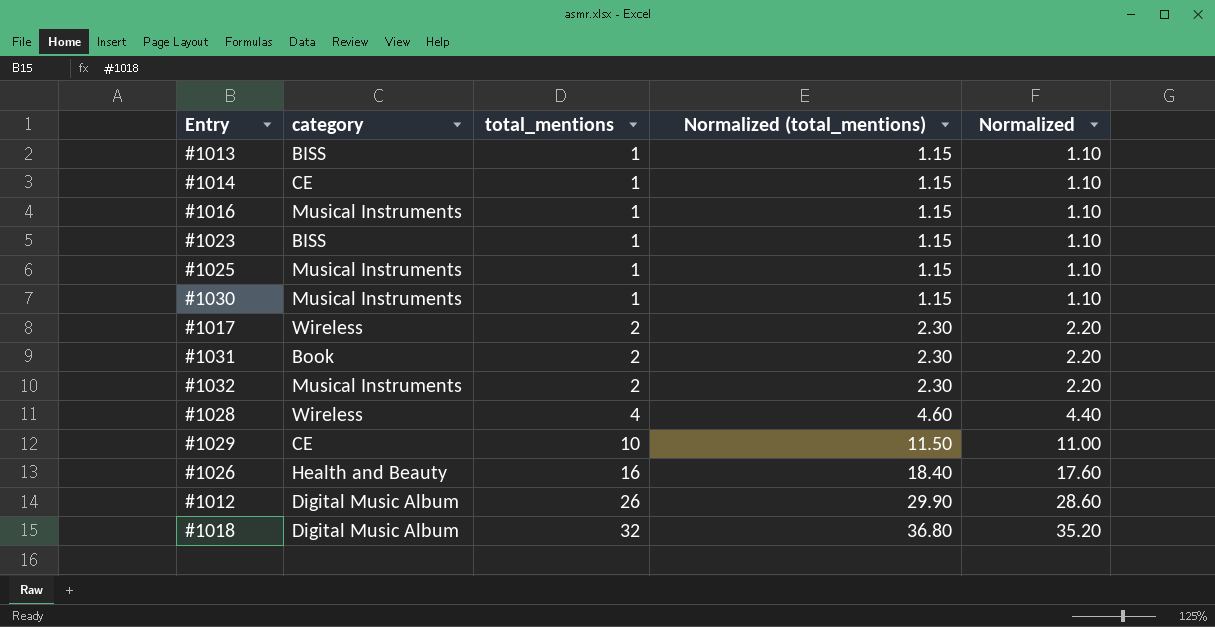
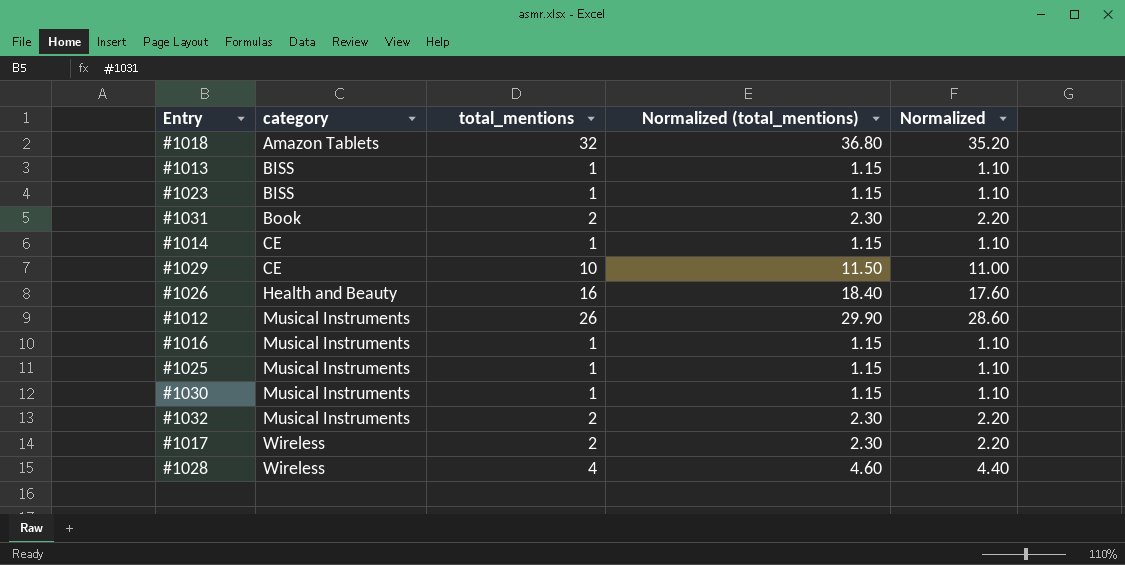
row order: total_mentions ascending -> category ascending
#1018 | category: Digital Music Album -> Amazon Tablets
#1012 | category: Digital Music Album -> Musical Instruments

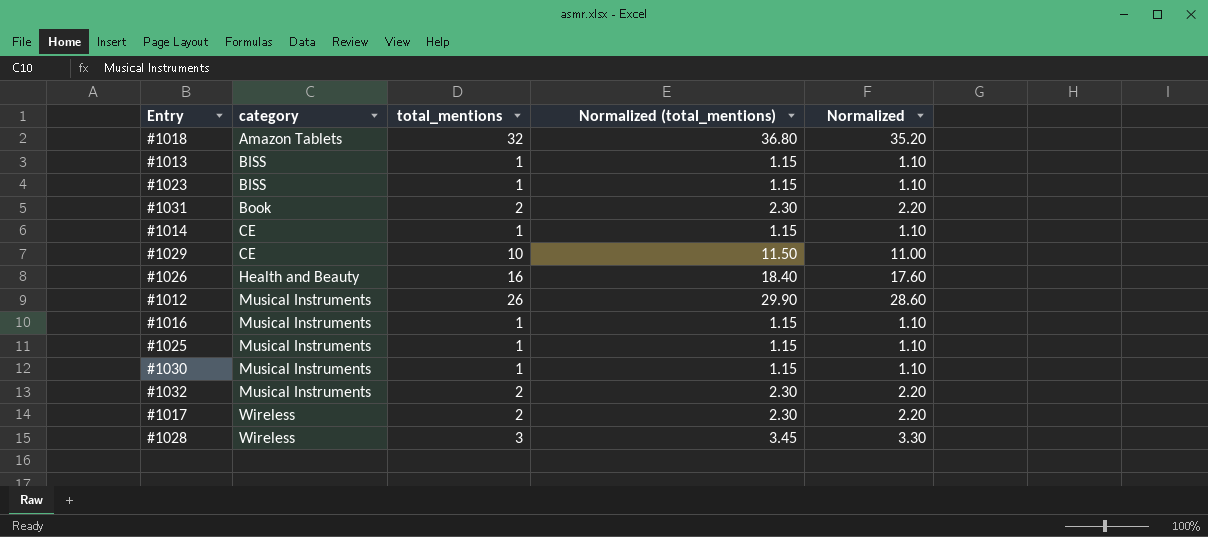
#1028 | total_mentions: 4 -> 3
#1028 | Normalized (total_mentions): 4.60 -> 3.45
#1028 | Normalized: 4.40 -> 3.30

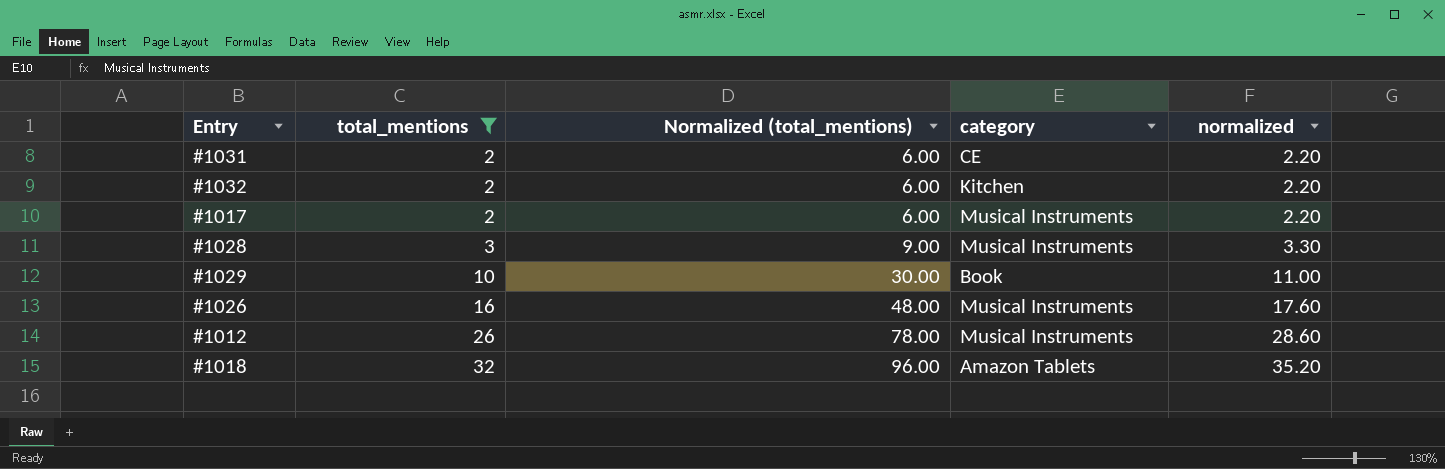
filter: none -> total_mentions != 1
row order: category ascending -> total_mentions ascending
column Normalized (total_mentions) | formula: [total_mentions] * 1.15 -> [total_mentions] * 3
column category | position: 2 -> 4
column name: Normalized -> normalized
#1031 | category: Book -> CE
#1032 | category: Musical Instruments -> Kitchen
#1017 | category: Wireless -> Musical Instruments
#1028 | category: Wireless -> Musical Instruments
#1029 | category: CE -> Book
#1026 | category: Health and Beauty -> Musical Instruments

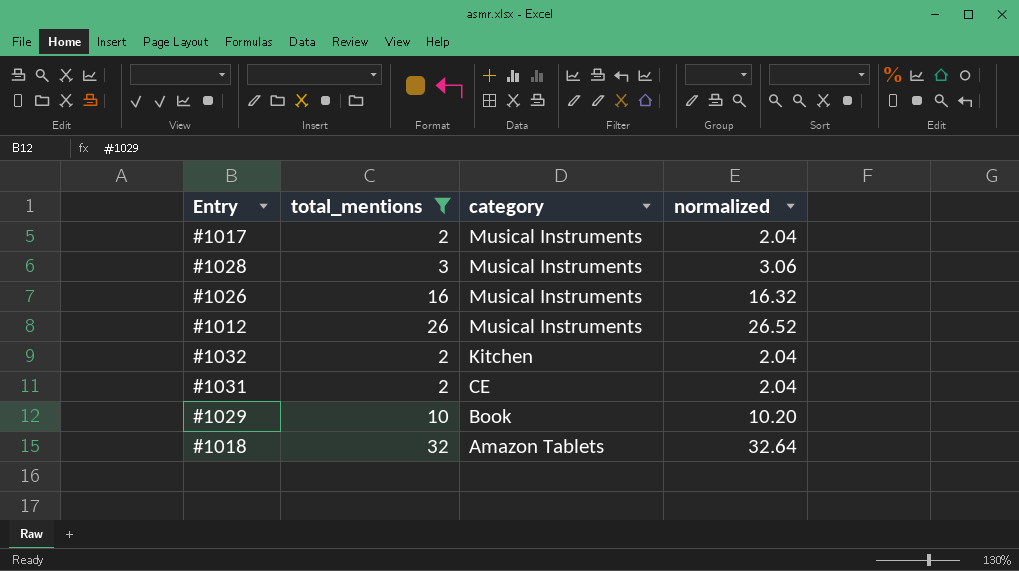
row order: total_mentions ascending -> category descending
column Normalized (total_mentions) | formula: [total_mentions] * 3 -> none
column normalized | formula: [total_mentions] * 1.1 -> [total_mentions] * 1.02

